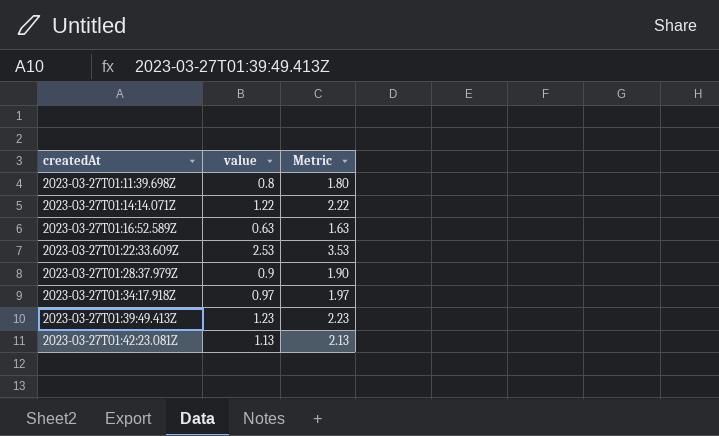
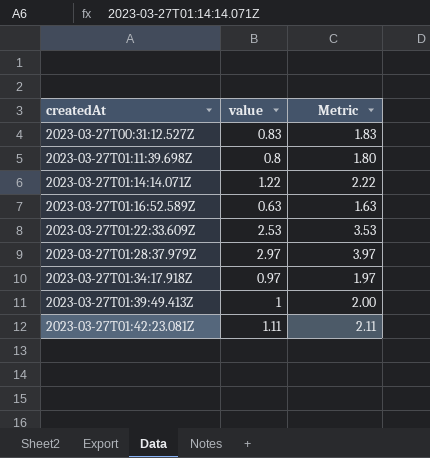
row 2023-03-27T00:31:12.527Z: none -> 0.83 | 1.83
2023-03-27T01:28:37.979Z | value: 0.9 -> 2.97
2023-03-27T01:28:37.979Z | Metric: 1.90 -> 3.97
2023-03-27T01:39:49.413Z | value: 1.23 -> 1
2023-03-27T01:39:49.413Z | Metric: 2.23 -> 2.00
2023-03-27T01:42:23.081Z | value: 1.13 -> 1.11
2023-03-27T01:42:23.081Z | Metric: 2.13 -> 2.11

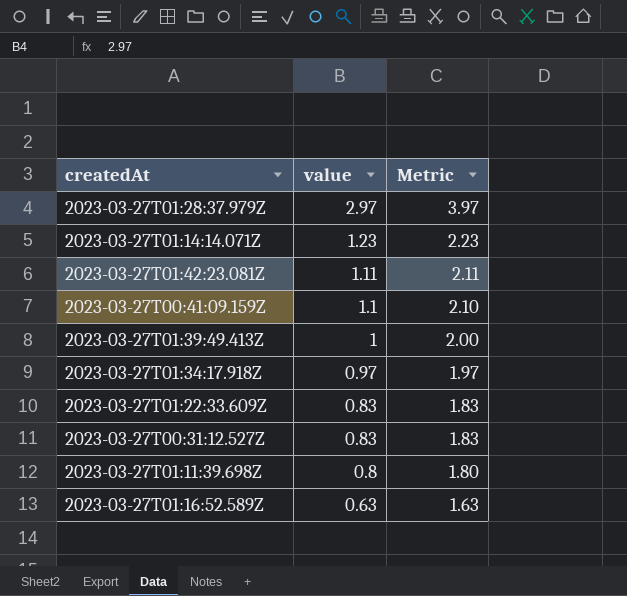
row order: createdAt ascending -> value descending
2023-03-27T01:14:14.071Z | value: 1.22 -> 1.23
2023-03-27T01:14:14.071Z | Metric: 2.22 -> 2.23
row 2023-03-27T00:41:09.159Z: none -> 1.1 | 2.10
2023-03-27T01:22:33.609Z | value: 2.53 -> 0.83
2023-03-27T01:22:33.609Z | Metric: 3.53 -> 1.83

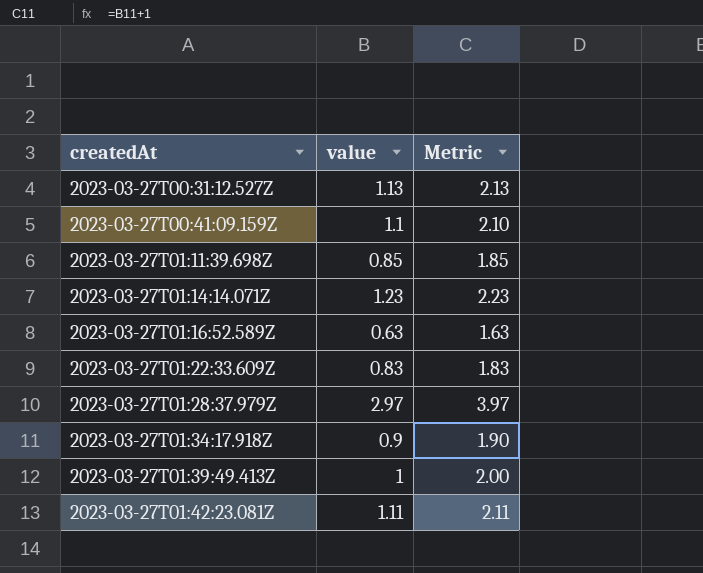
row order: value descending -> createdAt ascending
2023-03-27T00:31:12.527Z | value: 0.83 -> 1.13
2023-03-27T00:31:12.527Z | Metric: 1.83 -> 2.13
2023-03-27T01:11:39.698Z | value: 0.8 -> 0.85
2023-03-27T01:11:39.698Z | Metric: 1.80 -> 1.85
2023-03-27T01:34:17.918Z | value: 0.97 -> 0.9
2023-03-27T01:34:17.918Z | Metric: 1.97 -> 1.90

